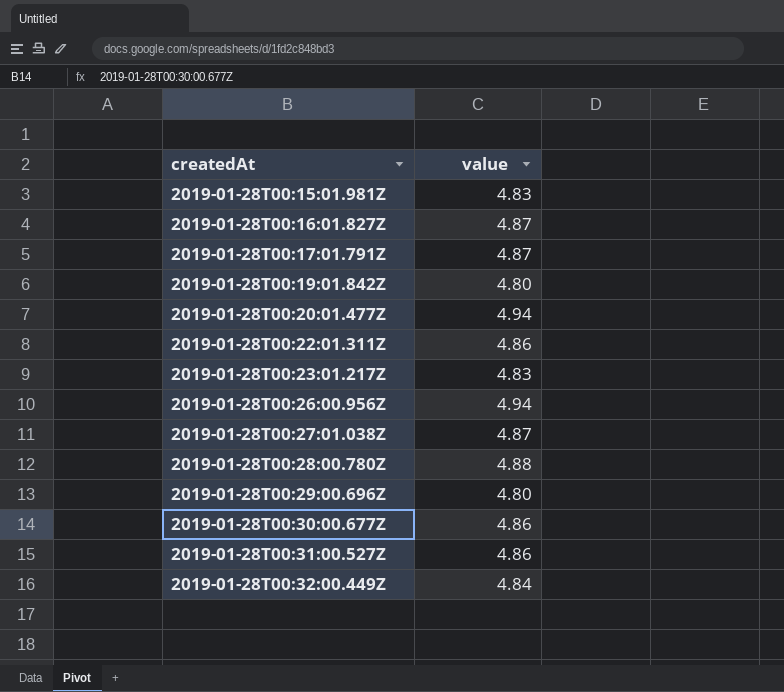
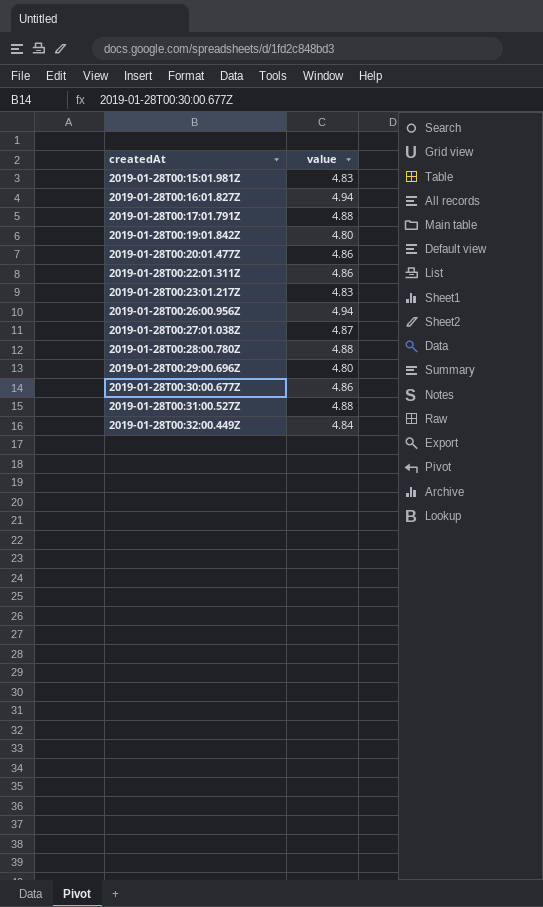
2019-01-28T00:16:01.827Z | value: 4.87 -> 4.94
2019-01-28T00:17:01.791Z | value: 4.87 -> 4.88
2019-01-28T00:20:01.477Z | value: 4.94 -> 4.86
2019-01-28T00:31:00.527Z | value: 4.86 -> 4.88

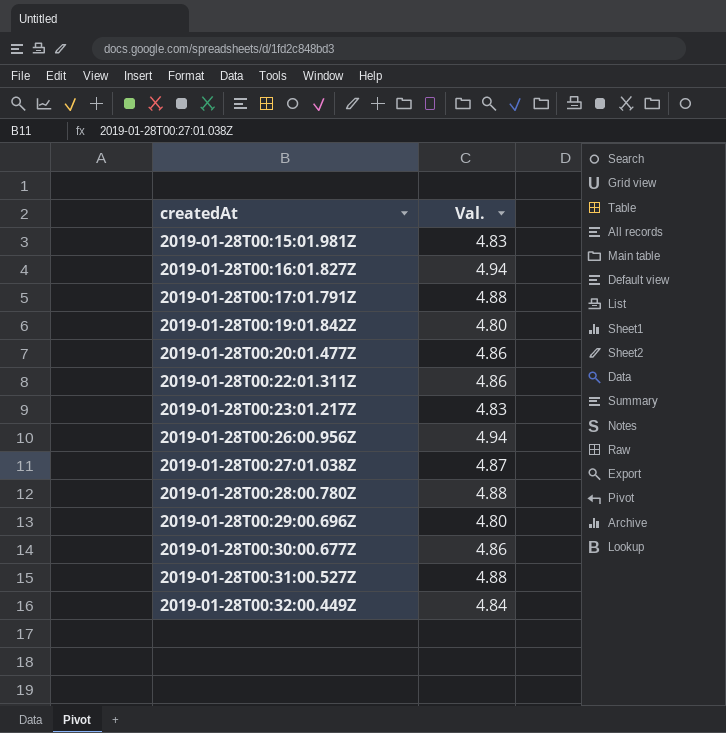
column name: value -> Val.

